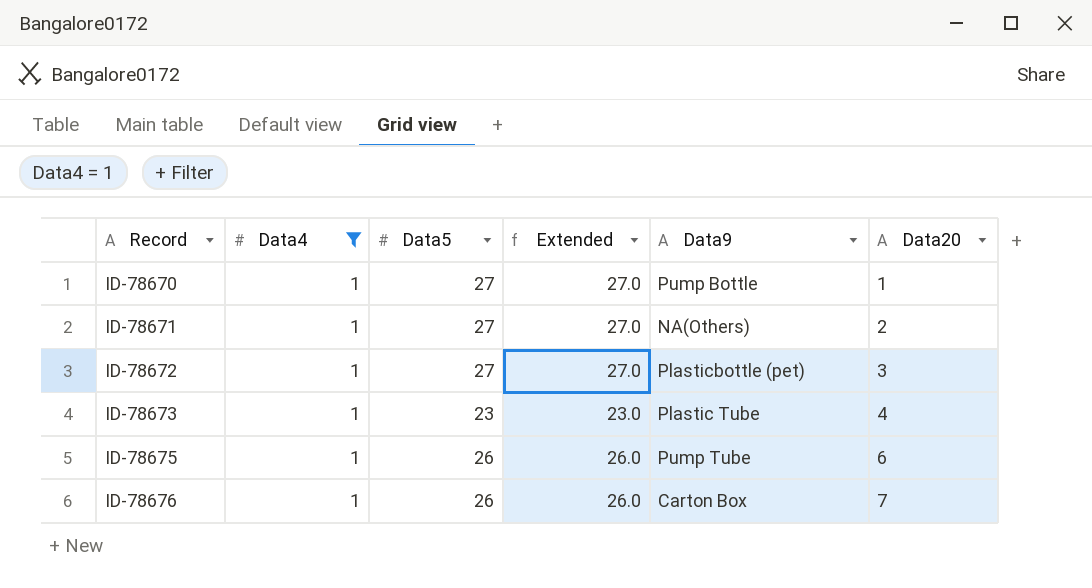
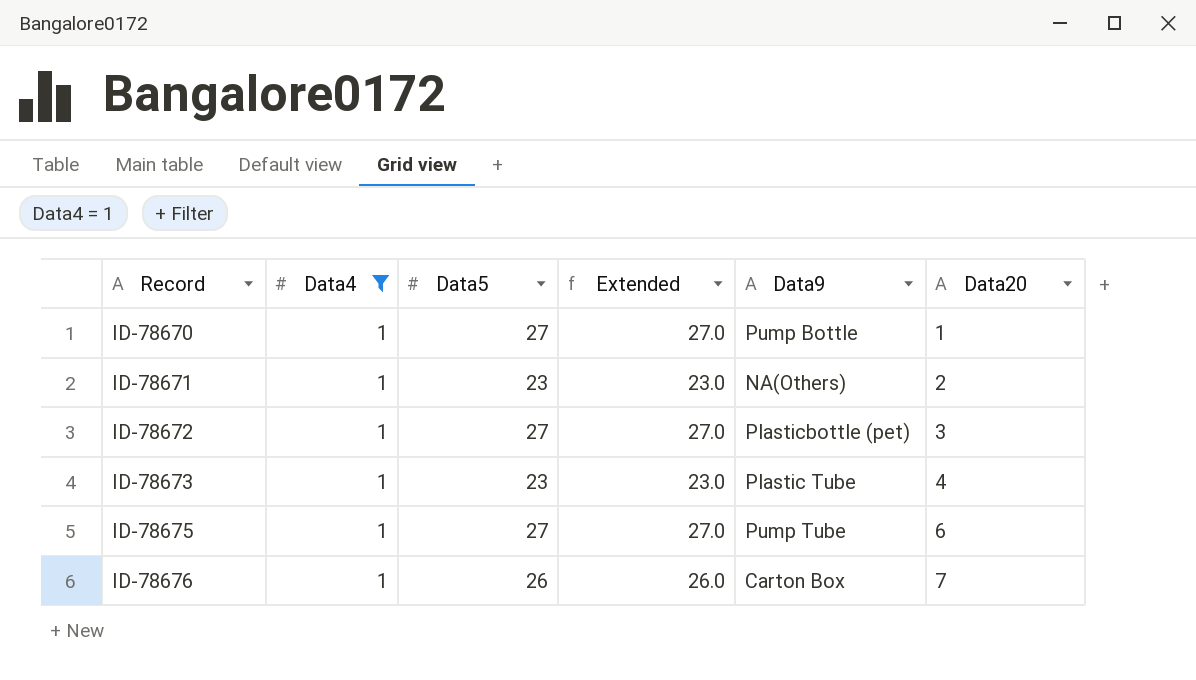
ID-78671 | Data5: 27 -> 23
ID-78671 | Extended: 27.0 -> 23.0
ID-78675 | Data5: 26 -> 27
ID-78675 | Extended: 26.0 -> 27.0

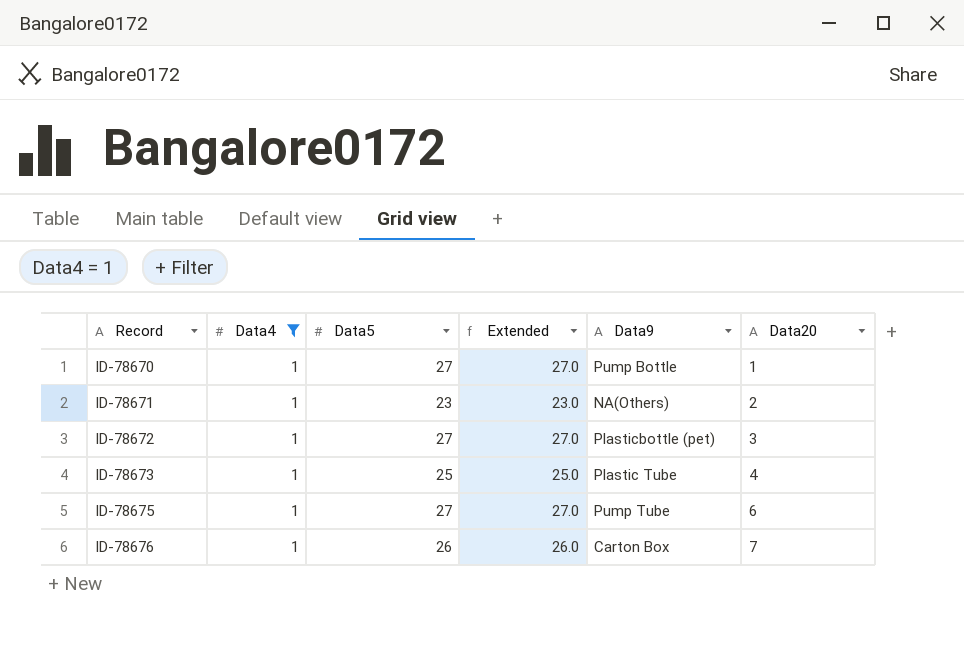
ID-78673 | Data5: 23 -> 25
ID-78673 | Extended: 23.0 -> 25.0

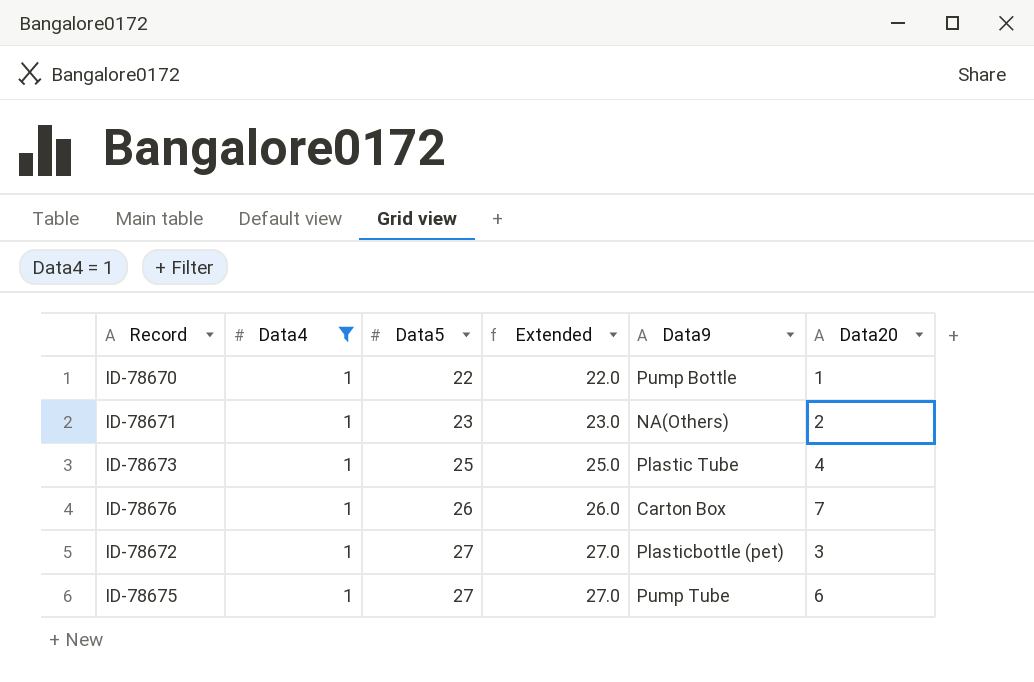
row order: Record ascending -> Data5 ascending
ID-78670 | Data5: 27 -> 22
ID-78670 | Extended: 27.0 -> 22.0

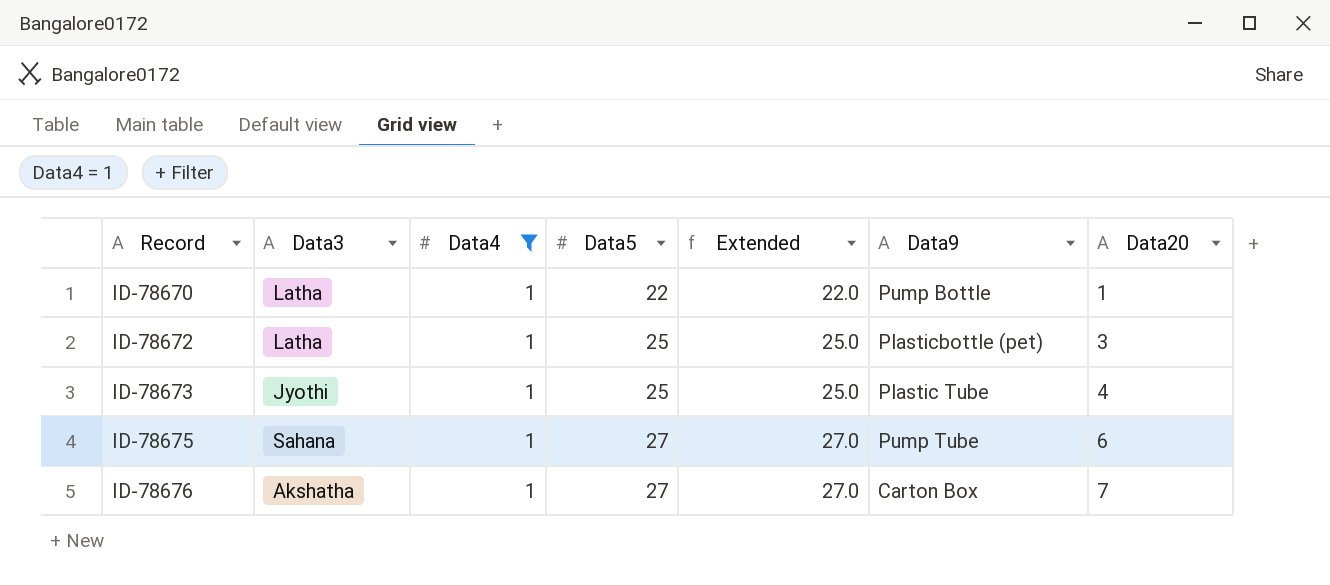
row order: Data5 ascending -> Record ascending
column Data3 | position: none -> 2
row ID-78671: 1 | 23 | 23.0 | NA(Others) | 2 -> none
ID-78672 | Data5: 27 -> 25
ID-78672 | Extended: 27.0 -> 25.0
ID-78676 | Data5: 26 -> 27
ID-78676 | Extended: 26.0 -> 27.0

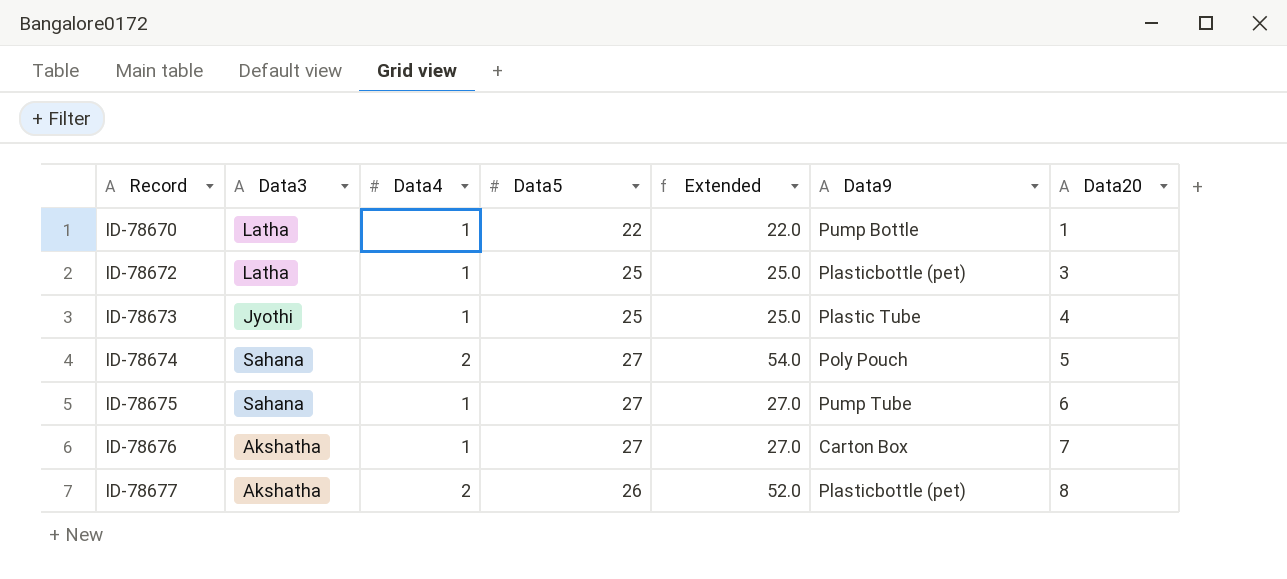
filter: Data4 = 1 -> none

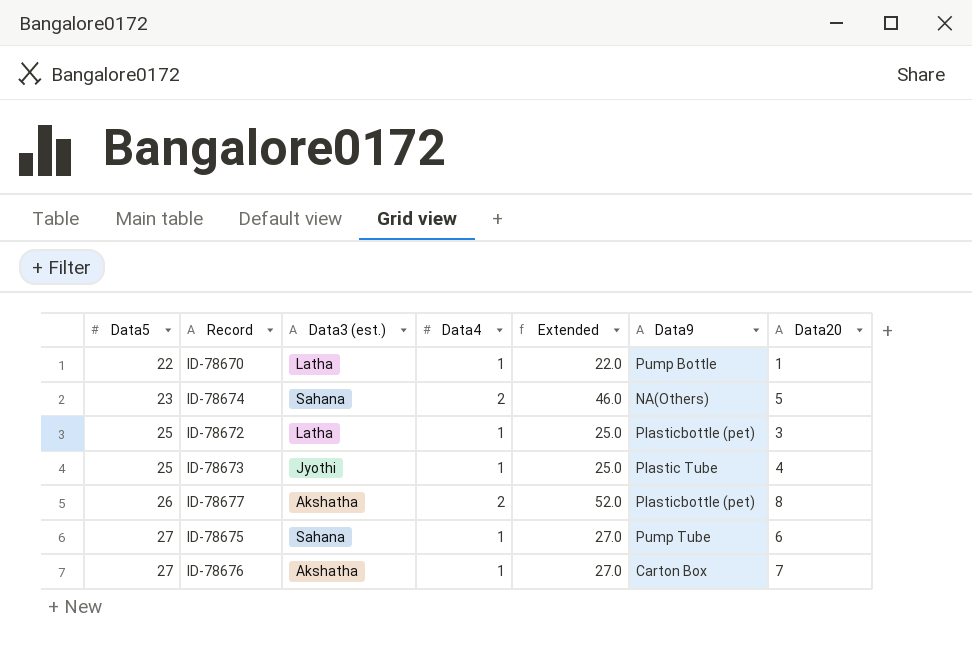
row order: Record ascending -> Data5 ascending
column Data5 | position: 4 -> 1
column name: Data3 -> Data3 (est.)
ID-78674 | Data5: 27 -> 23
ID-78674 | Extended: 54.0 -> 46.0
ID-78674 | Data9: Poly Pouch -> NA(Others)

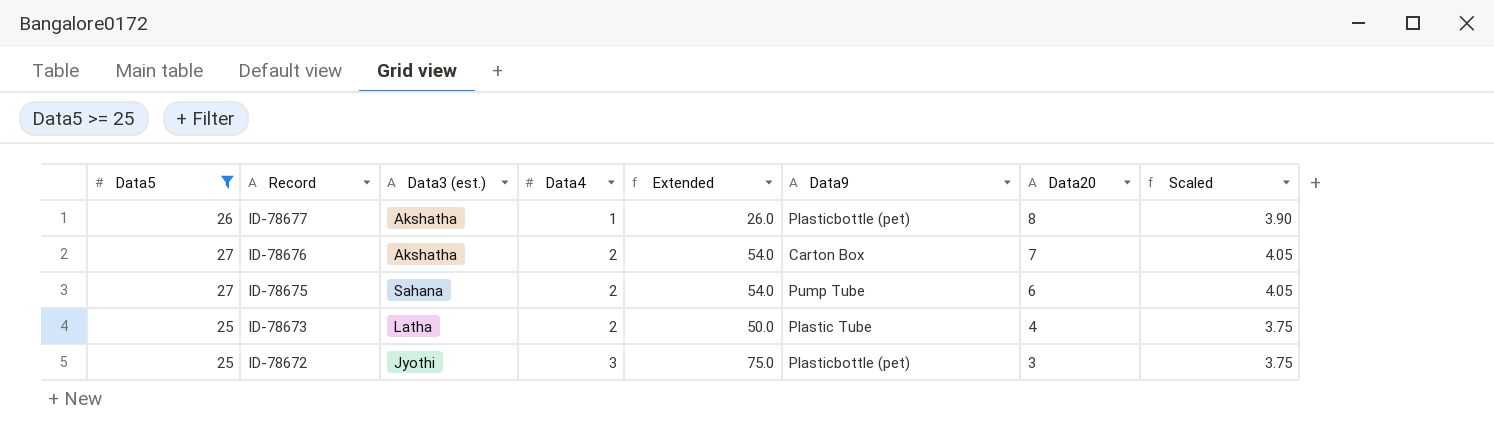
filter: none -> Data5 >= 25
row order: Data5 ascending -> Record descending
column Scaled | formula: none -> [Data5] * 0.15
ID-78677 | Data4: 2 -> 1
ID-78677 | Extended: 52.0 -> 26.0
ID-78676 | Data4: 1 -> 2
ID-78676 | Extended: 27.0 -> 54.0
ID-78675 | Data4: 1 -> 2
ID-78675 | Extended: 27.0 -> 54.0
ID-78673 | Data3 (est.): Jyothi -> Latha
ID-78673 | Data4: 1 -> 2
ID-78673 | Extended: 25.0 -> 50.0
ID-78672 | Data3 (est.): Latha -> Jyothi
ID-78672 | Data4: 1 -> 3
ID-78672 | Extended: 25.0 -> 75.0

